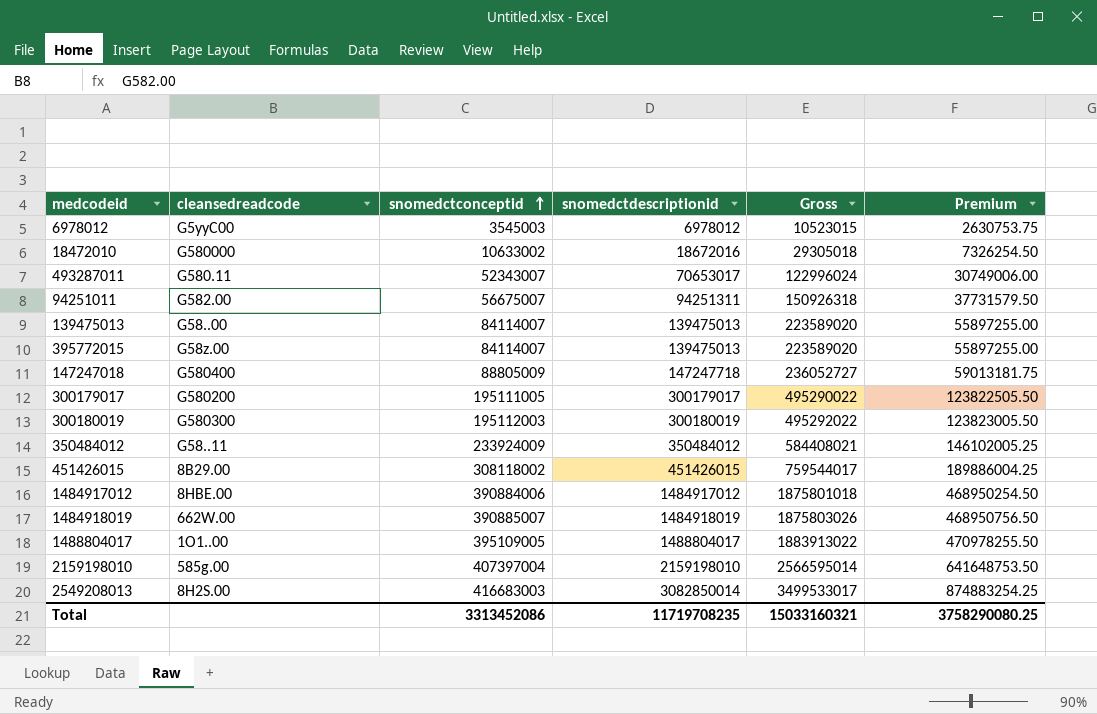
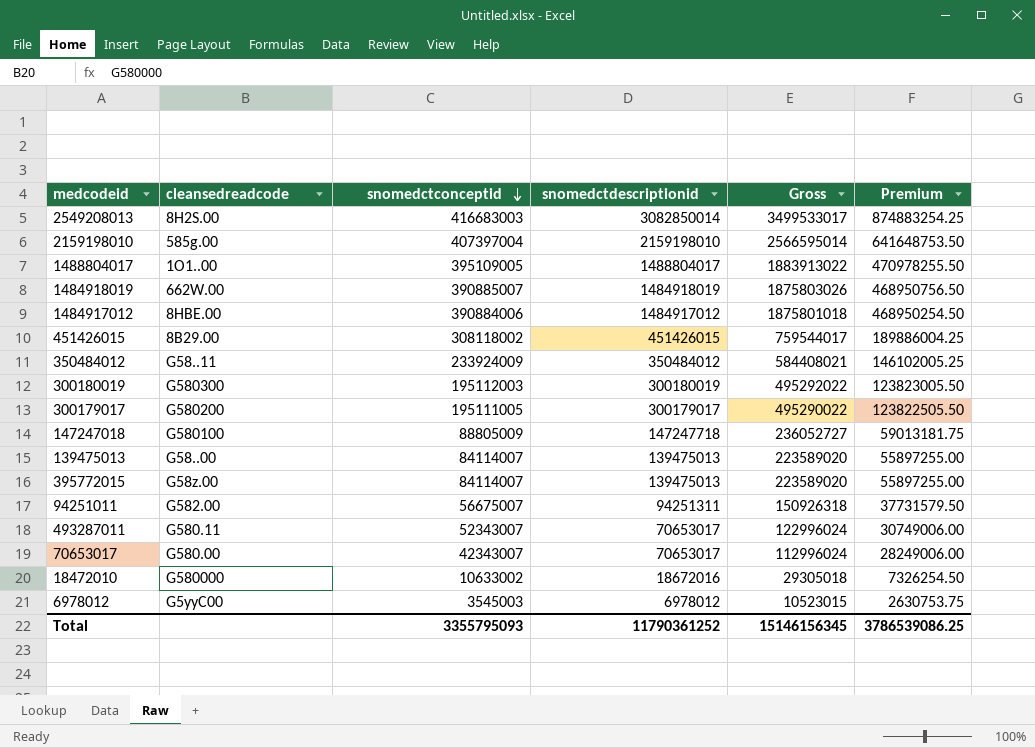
row order: snomedctconceptid ascending -> snomedctconceptid descending
147247018 | cleansedreadcode: G580400 -> G580100
row 70653017: none -> G580.00 | 42343007 | 70653017 | 112996024 | 28249006.00
Total | snomedctconceptid: 3313452086 -> 3355795093
Total | snomedctdescriptionid: 11719708235 -> 11790361252
Total | Gross: 15033160321 -> 15146156345
Total | Premium: 3758290080.25 -> 3786539086.25

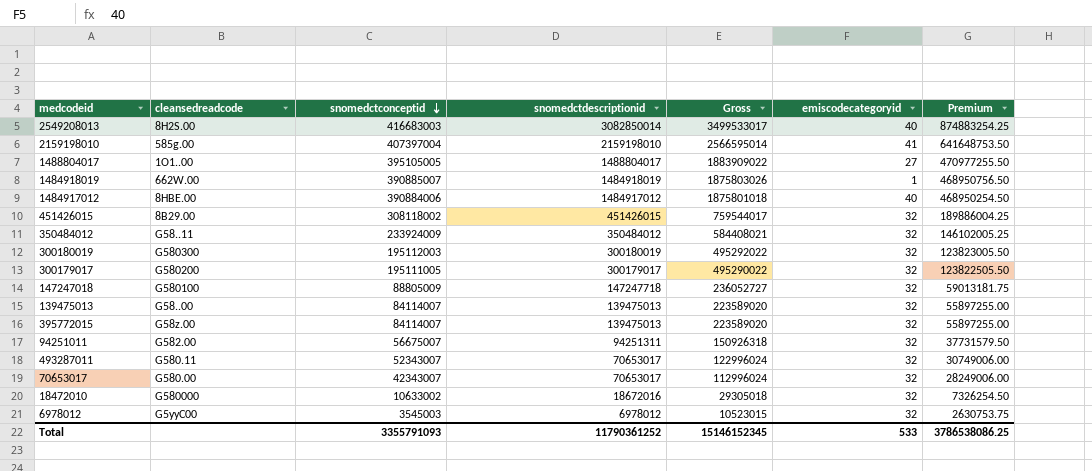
column emiscodecategoryid | position: none -> 6
1488804017 | snomedctconceptid: 395109005 -> 395105005
1488804017 | Gross: 1883913022 -> 1883909022
1488804017 | Premium: 470978255.50 -> 470977255.50
Total | snomedctconceptid: 3355795093 -> 3355791093
Total | Gross: 15146156345 -> 15146152345
Total | Premium: 3786539086.25 -> 3786538086.25

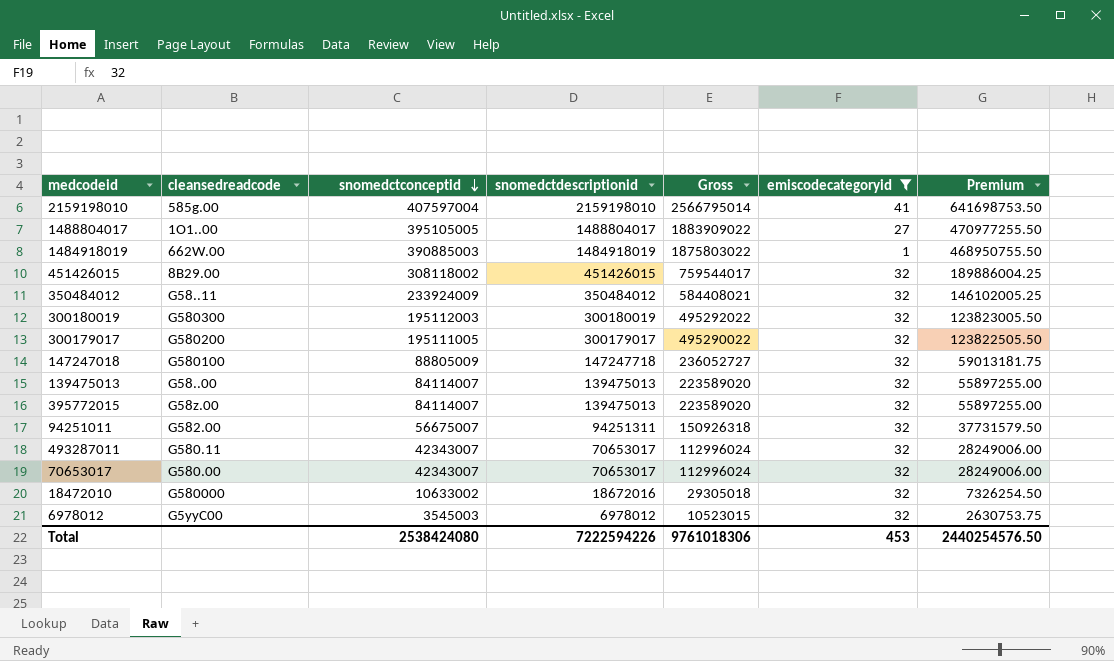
filter: none -> emiscodecategoryid != 40
2159198010 | snomedctconceptid: 407397004 -> 407597004
2159198010 | Gross: 2566595014 -> 2566795014
2159198010 | Premium: 641648753.50 -> 641698753.50
1484918019 | snomedctconceptid: 390885007 -> 390885003
1484918019 | Gross: 1875803026 -> 1875803022
1484918019 | Premium: 468950756.50 -> 468950755.50
493287011 | snomedctconceptid: 52343007 -> 42343007
493287011 | Gross: 122996024 -> 112996024
493287011 | Premium: 30749006.00 -> 28249006.00
Total | snomedctconceptid: 3355791093 -> 2538424080
Total | snomedctdescriptionid: 11790361252 -> 7222594226
Total | Gross: 15146152345 -> 9761018306
Total | emiscodecategoryid: 533 -> 453
Total | Premium: 3786538086.25 -> 2440254576.50

